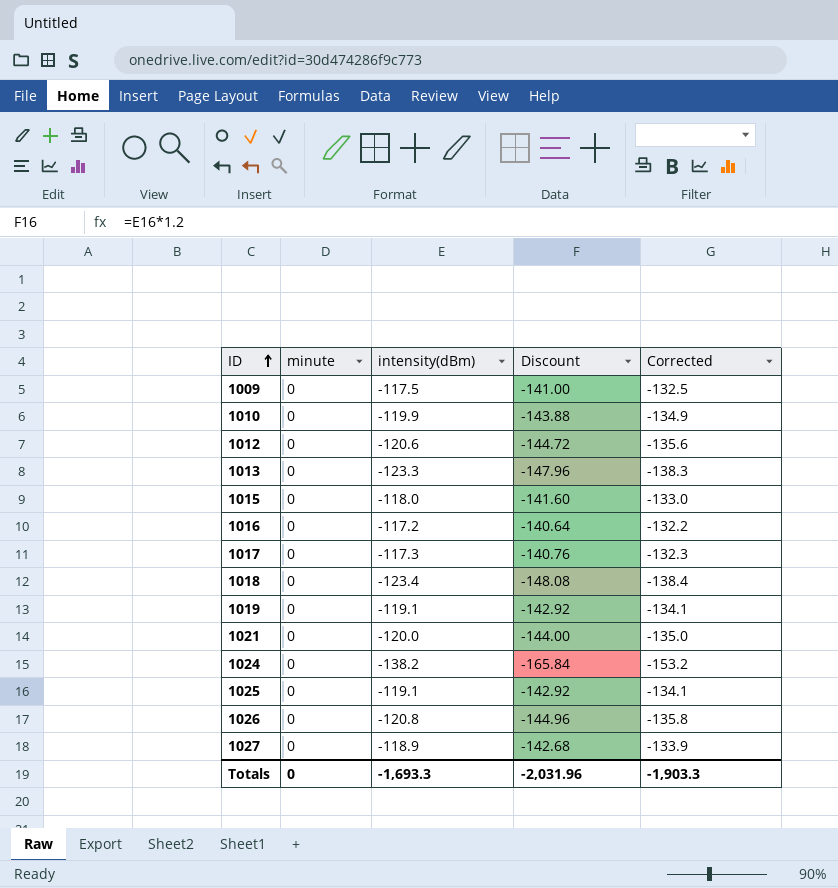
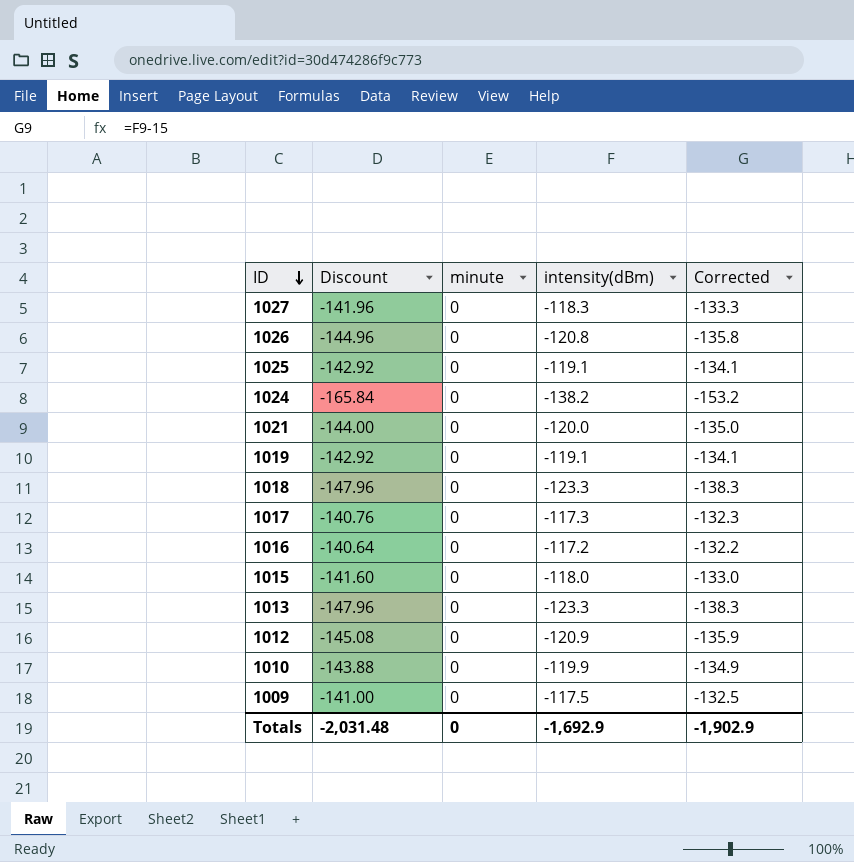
row order: ID ascending -> ID descending
column Discount | position: 4 -> 2
1027 | Discount: -142.68 -> -141.96
1027 | intensity(dBm): -118.9 -> -118.3
1027 | Corrected: -133.9 -> -133.3
1018 | Discount: -148.08 -> -147.96
1018 | intensity(dBm): -123.4 -> -123.3
1018 | Corrected: -138.4 -> -138.3
1012 | Discount: -144.72 -> -145.08
1012 | intensity(dBm): -120.6 -> -120.9
1012 | Corrected: -135.6 -> -135.9
Totals | Discount: -2,031.96 -> -2,031.48
Totals | intensity(dBm): -1,693.3 -> -1,692.9
Totals | Corrected: -1,903.3 -> -1,902.9

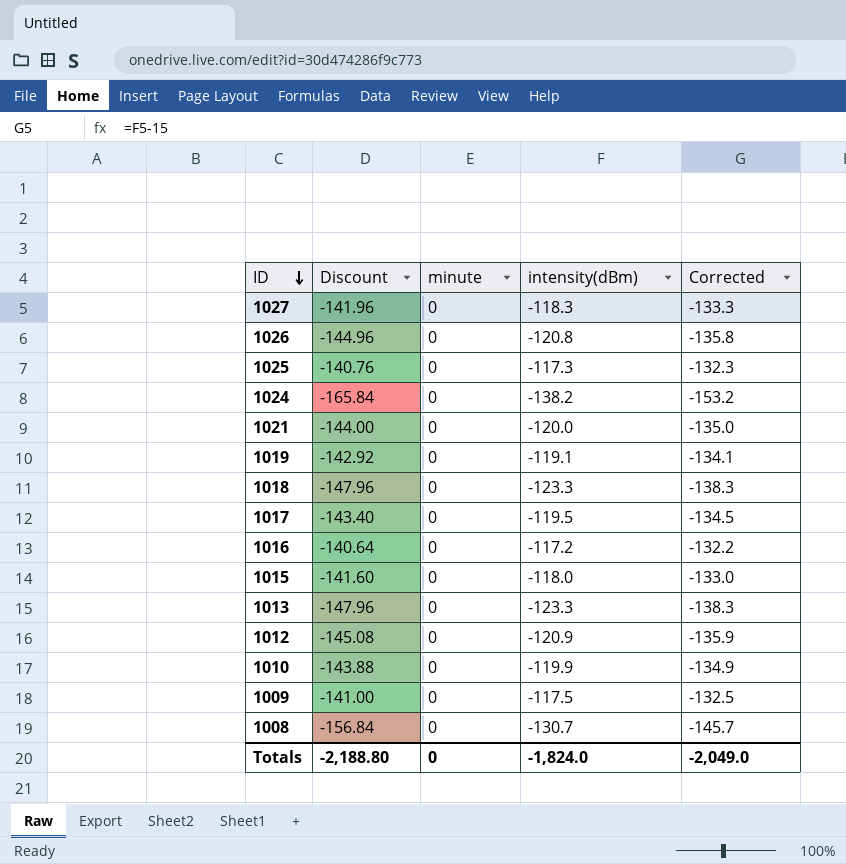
1025 | Discount: -142.92 -> -140.76
1025 | intensity(dBm): -119.1 -> -117.3
1025 | Corrected: -134.1 -> -132.3
1017 | Discount: -140.76 -> -143.40
1017 | intensity(dBm): -117.3 -> -119.5
1017 | Corrected: -132.3 -> -134.5
row 1008: none -> -156.84 | 0 | -130.7 | -145.7
Totals | Discount: -2,031.48 -> -2,188.80
Totals | intensity(dBm): -1,692.9 -> -1,824.0
Totals | Corrected: -1,902.9 -> -2,049.0

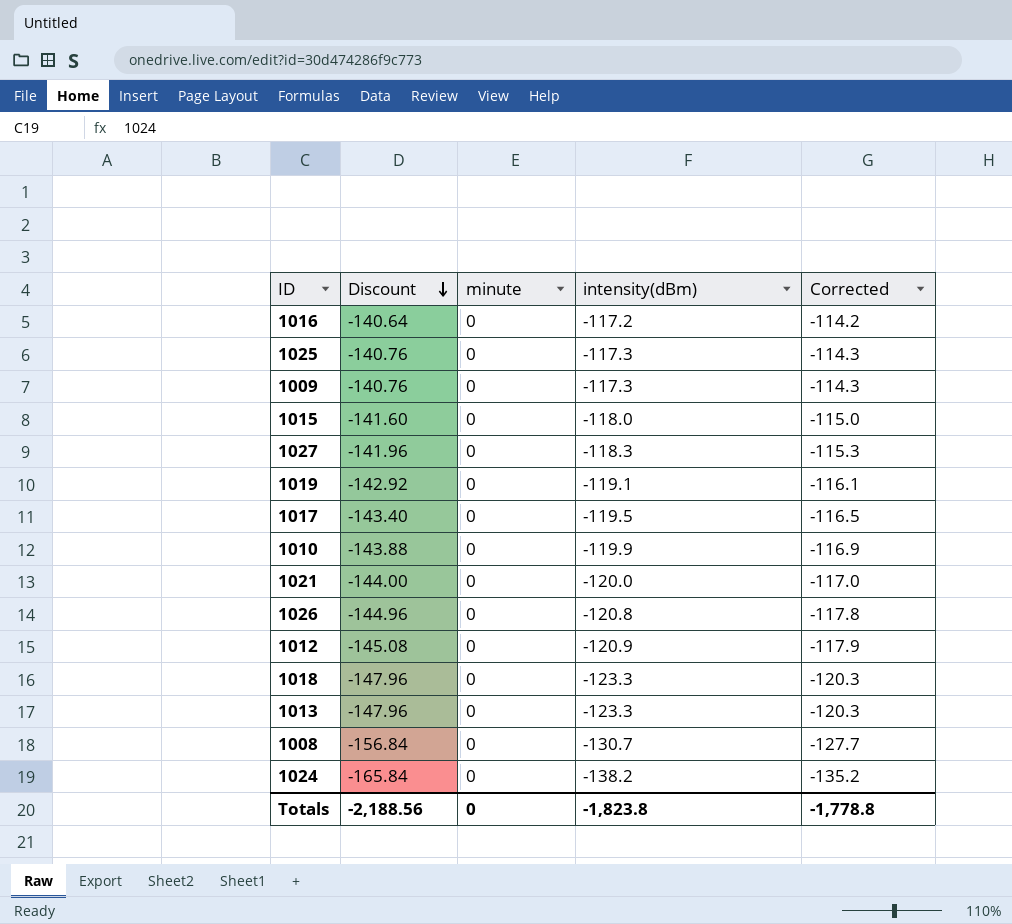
row order: ID descending -> Discount descending
column Corrected | formula: [intensity(dBm)] - 15 -> [intensity(dBm)] + 3
1009 | Discount: -141.00 -> -140.76
1009 | intensity(dBm): -117.5 -> -117.3
Totals | Discount: -2,188.80 -> -2,188.56
Totals | intensity(dBm): -1,824.0 -> -1,823.8
Totals | Corrected: -2,049.0 -> -1,778.8

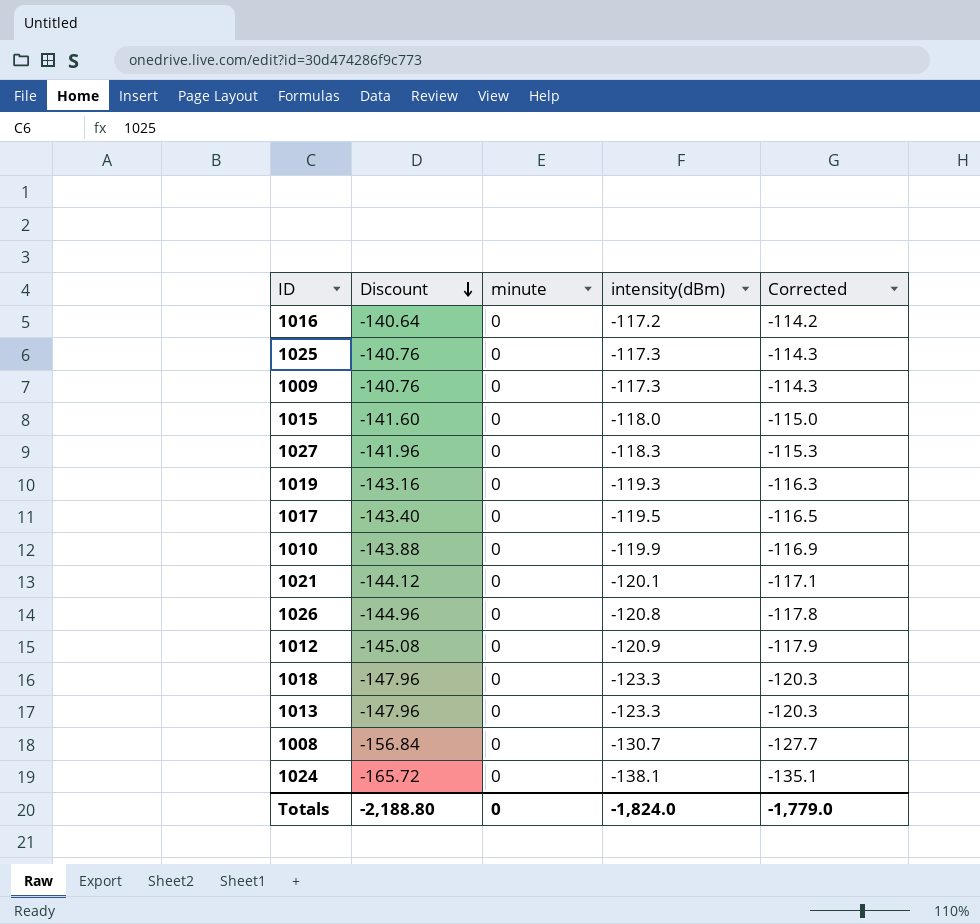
1019 | Discount: -142.92 -> -143.16
1019 | intensity(dBm): -119.1 -> -119.3
1019 | Corrected: -116.1 -> -116.3
1021 | Discount: -144.00 -> -144.12
1021 | intensity(dBm): -120.0 -> -120.1
1021 | Corrected: -117.0 -> -117.1
1024 | Discount: -165.84 -> -165.72
1024 | intensity(dBm): -138.2 -> -138.1
1024 | Corrected: -135.2 -> -135.1
Totals | Discount: -2,188.56 -> -2,188.80
Totals | intensity(dBm): -1,823.8 -> -1,824.0
Totals | Corrected: -1,778.8 -> -1,779.0

